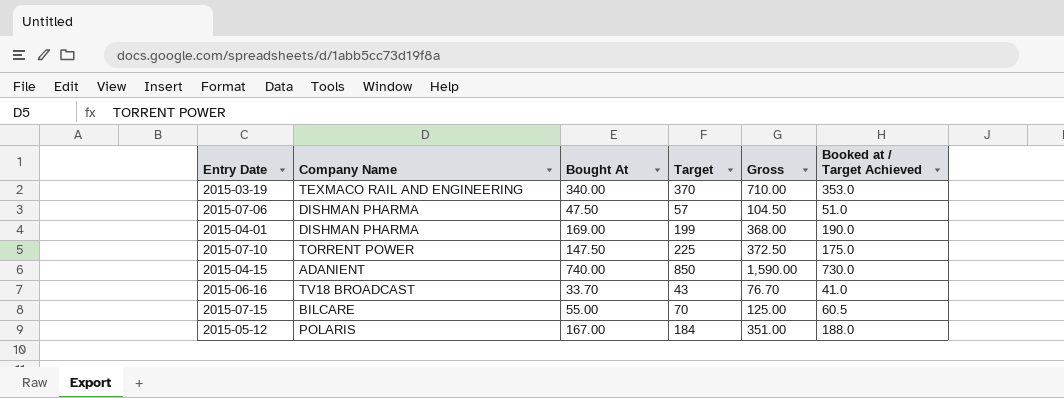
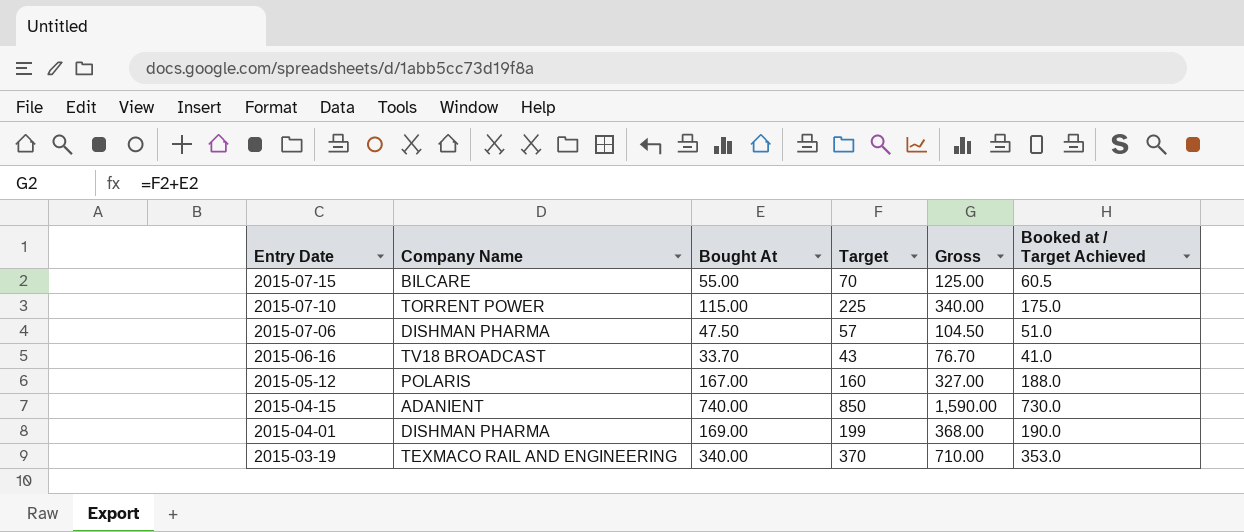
row order: none -> Entry Date descending
2015-07-10 | Bought At: 147.50 -> 115.00
2015-07-10 | Gross: 372.50 -> 340.00
2015-05-12 | Target: 184 -> 160
2015-05-12 | Gross: 351.00 -> 327.00

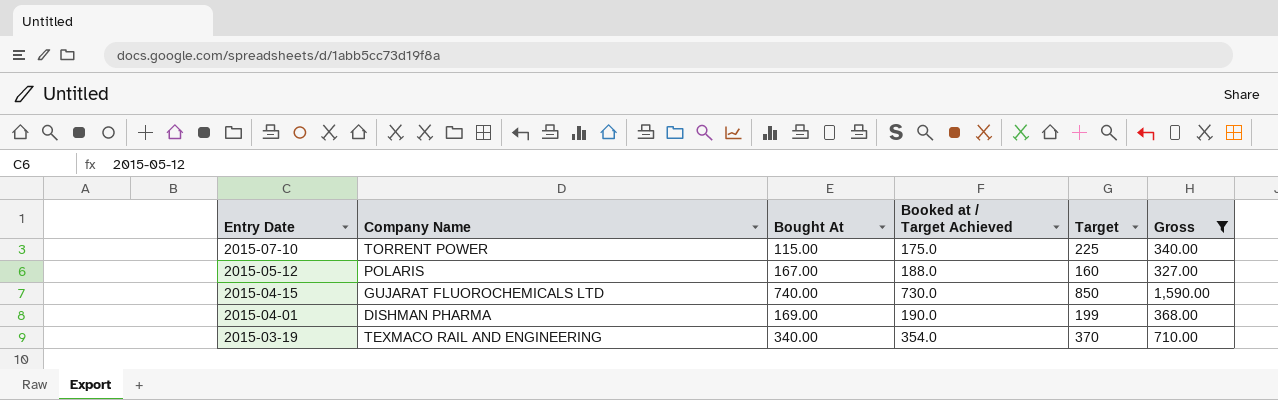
filter: none -> Gross >= 327.00
column Booked at / Target Achieved | position: 6 -> 4
2015-04-15 | Company Name: ADANIENT -> GUJARAT FLUOROCHEMICALS LTD
2015-03-19 | Booked at / Target Achieved: 353.0 -> 354.0

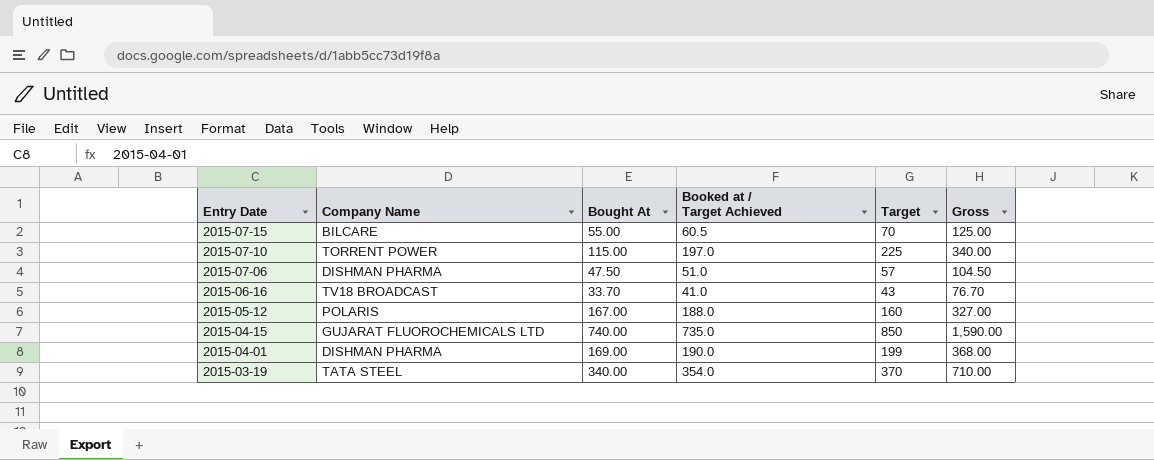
filter: Gross >= 327.00 -> none
2015-07-10 | Booked at / Target Achieved: 175.0 -> 197.0
2015-04-15 | Booked at / Target Achieved: 730.0 -> 735.0
2015-03-19 | Company Name: TEXMACO RAIL AND ENGINEERING -> TATA STEEL

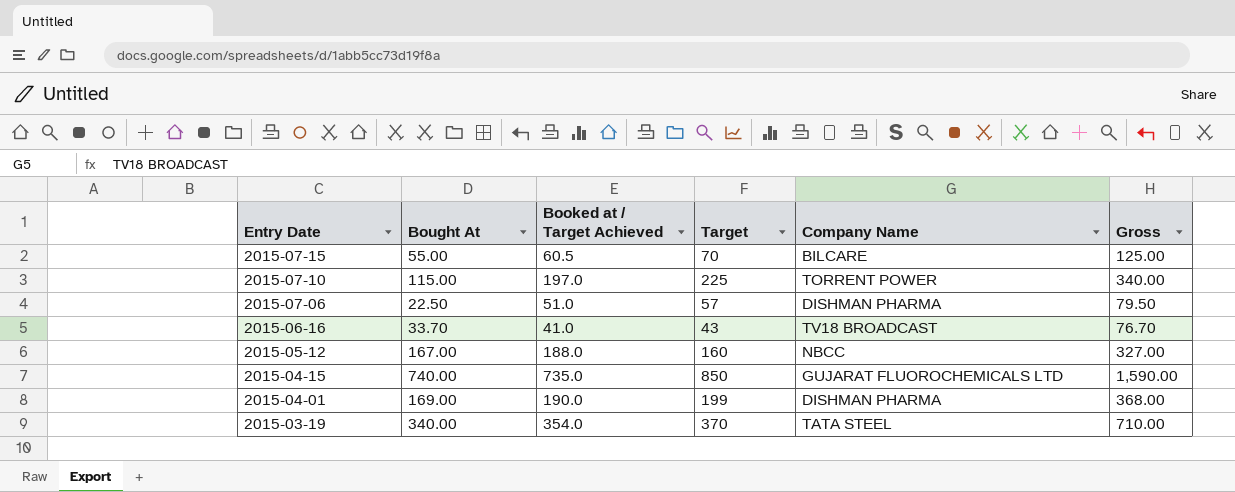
column Company Name | position: 2 -> 5
2015-07-06 | Bought At: 47.50 -> 22.50
2015-07-06 | Gross: 104.50 -> 79.50
2015-05-12 | Company Name: POLARIS -> NBCC

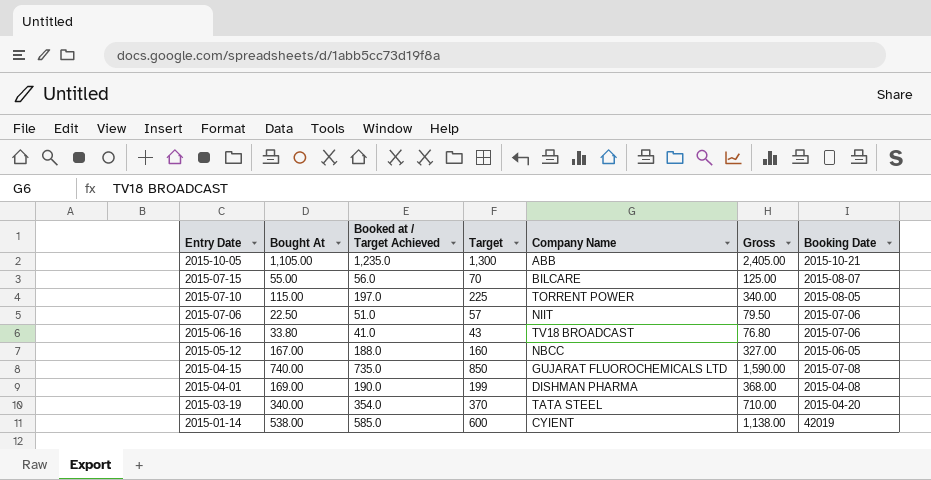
column Booking Date | position: none -> 7
row 2015-10-05: none -> 1,105.00 | 1,235.0 | 1,300 | ABB | 2,405.00 | 2015-10-21
2015-07-15 | Booked at / Target Achieved: 60.5 -> 56.0
2015-07-06 | Company Name: DISHMAN PHARMA -> NIIT
2015-06-16 | Bought At: 33.70 -> 33.80
2015-06-16 | Gross: 76.70 -> 76.80
row 2015-01-14: none -> 538.00 | 585.0 | 600 | CYIENT | 1,138.00 | 42019

